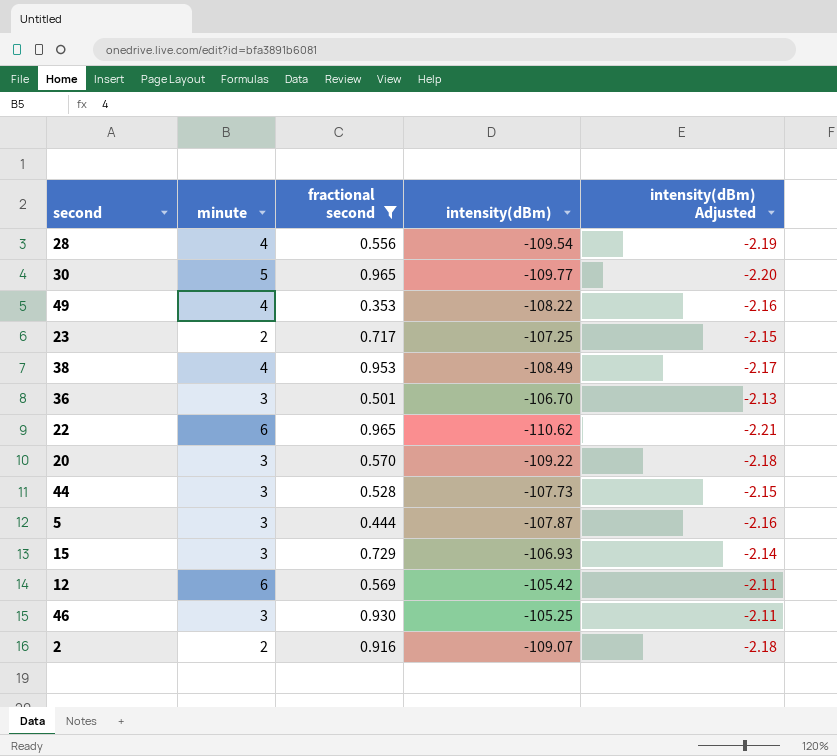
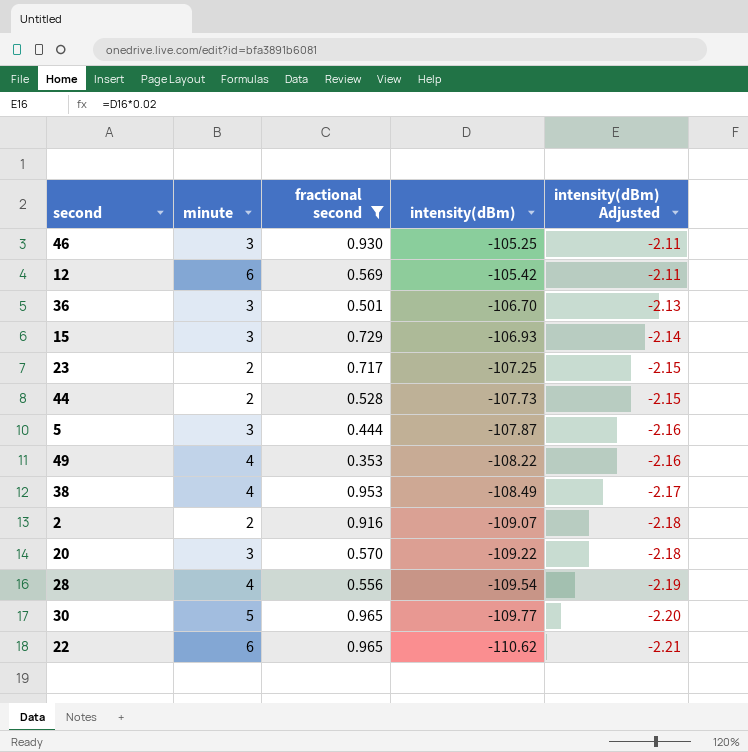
row order: none -> intensity(dBm) descending
44 | minute: 3 -> 2

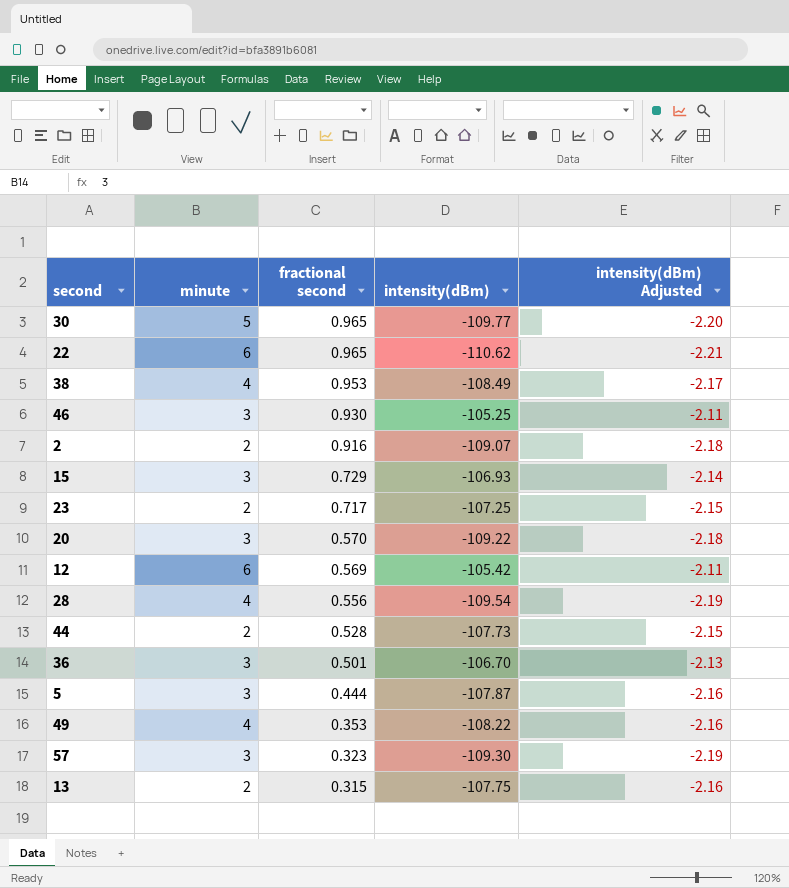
filter: fractional second >= 0.353 -> none
row order: intensity(dBm) descending -> fractional second descending

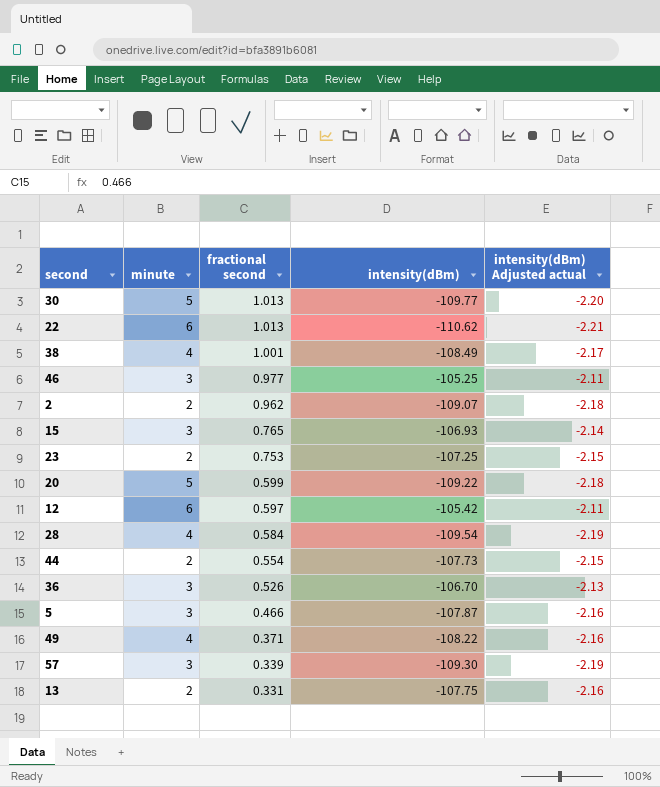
column name: intensity(dBm) Adjusted -> intensity(dBm) Adjusted actual
30 | fractional second: 0.965 -> 1.013
22 | fractional second: 0.965 -> 1.013
38 | fractional second: 0.953 -> 1.001
46 | fractional second: 0.930 -> 0.977
2 | fractional second: 0.916 -> 0.962
15 | fractional second: 0.729 -> 0.765
23 | fractional second: 0.717 -> 0.753
20 | minute: 3 -> 5
20 | fractional second: 0.570 -> 0.599
12 | fractional second: 0.569 -> 0.597
28 | fractional second: 0.556 -> 0.584
44 | fractional second: 0.528 -> 0.554
36 | fractional second: 0.501 -> 0.526
5 | fractional second: 0.444 -> 0.466
49 | fractional second: 0.353 -> 0.371
57 | fractional second: 0.323 -> 0.339
13 | fractional second: 0.315 -> 0.331

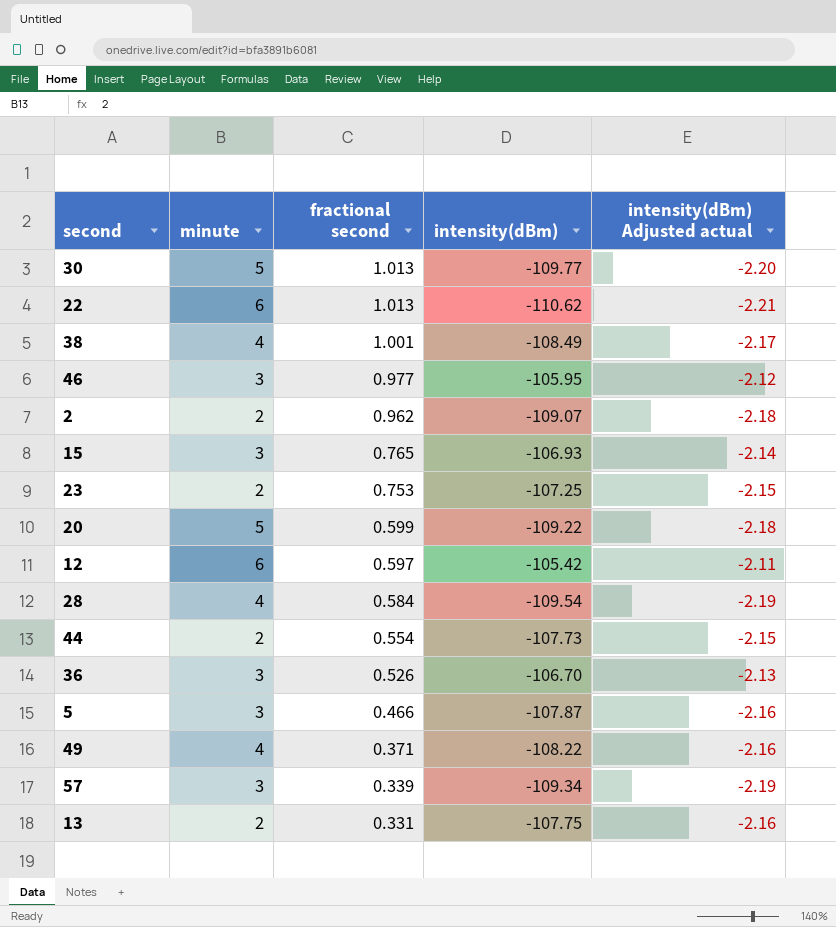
46 | intensity(dBm): -105.25 -> -105.95
46 | intensity(dBm) Adjusted actual: -2.11 -> -2.12
57 | intensity(dBm): -109.30 -> -109.34

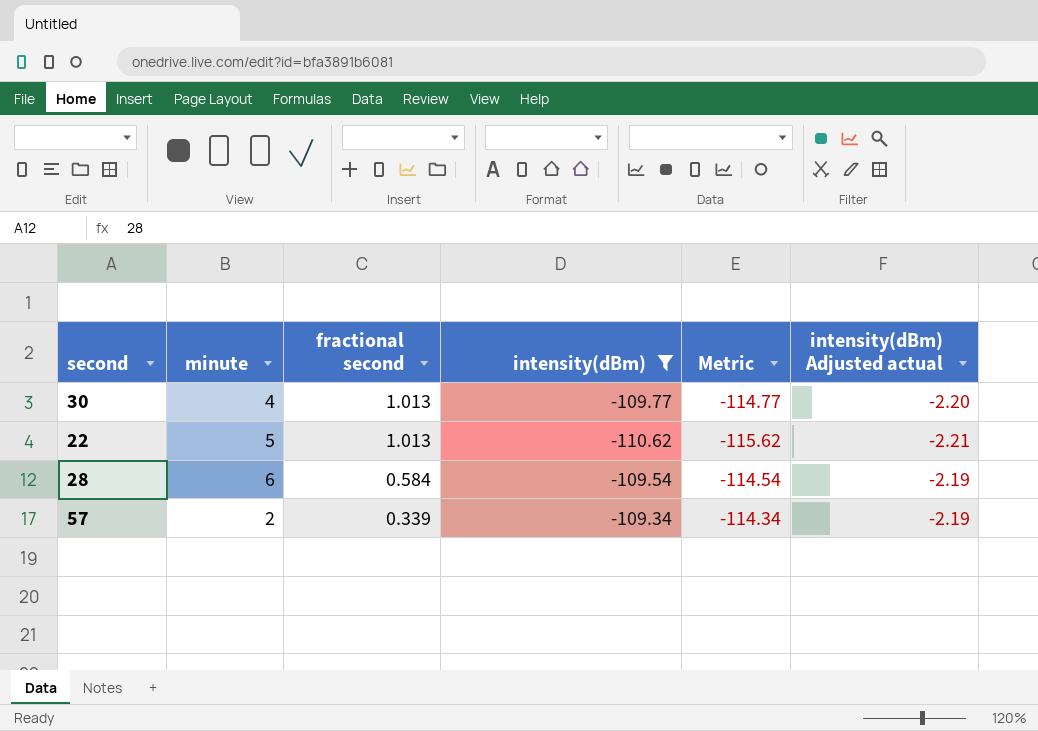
filter: none -> intensity(dBm) <= -109.34
column Metric | formula: none -> [intensity(dBm)] - 5
30 | minute: 5 -> 4
22 | minute: 6 -> 5
28 | minute: 4 -> 6
57 | minute: 3 -> 2

